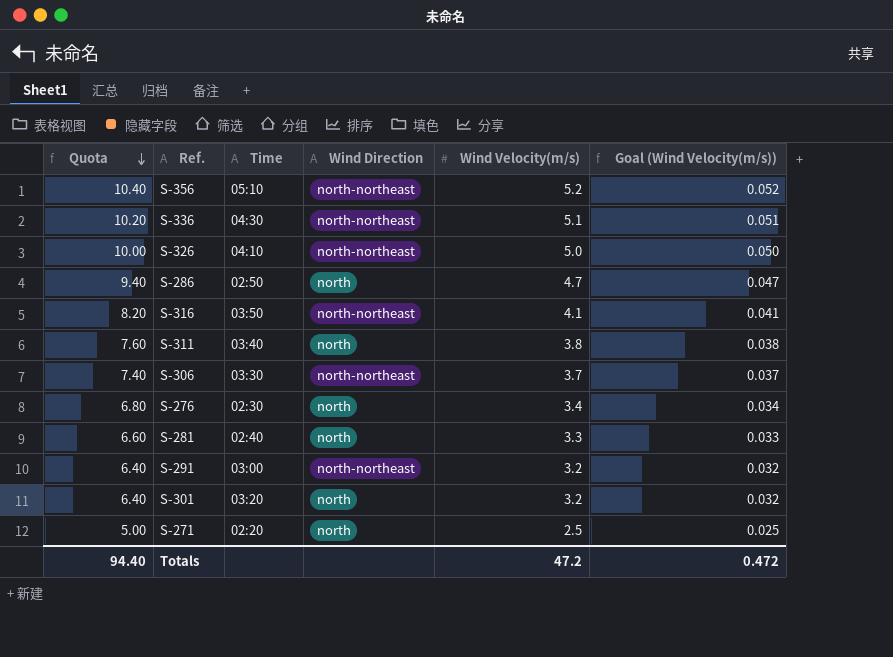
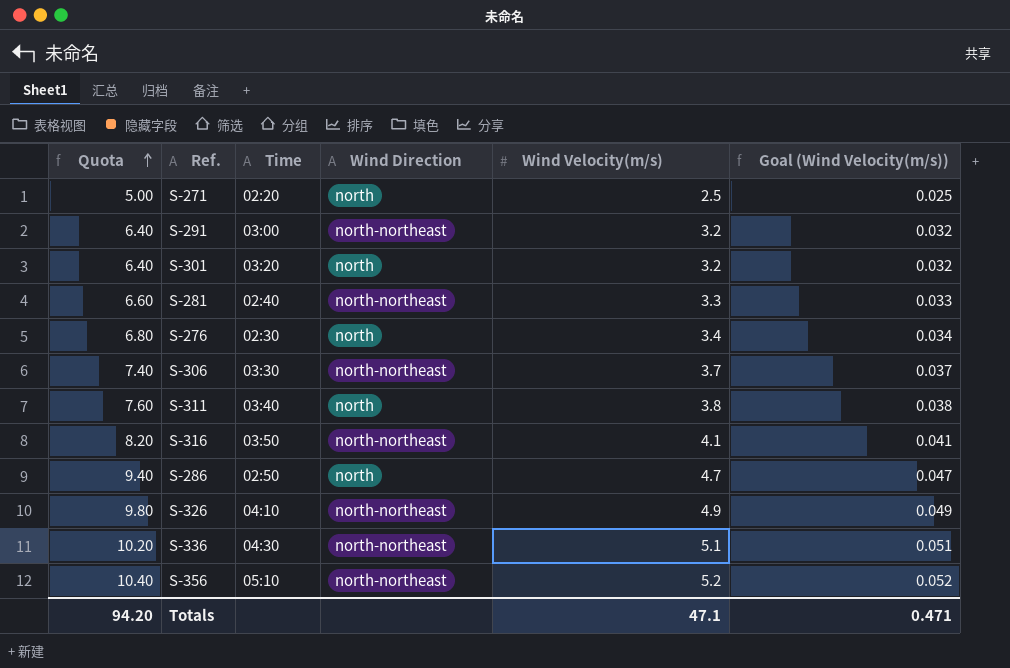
row order: Quota descending -> Quota ascending
S-281 | Wind Direction: north -> north-northeast
S-326 | Quota: 10.00 -> 9.80
S-326 | Wind Velocity(m/s): 5.0 -> 4.9
S-326 | Goal (Wind Velocity(m/s)): 0.050 -> 0.049
Totals | Quota: 94.40 -> 94.20
Totals | Wind Velocity(m/s): 47.2 -> 47.1
Totals | Goal (Wind Velocity(m/s)): 0.472 -> 0.471

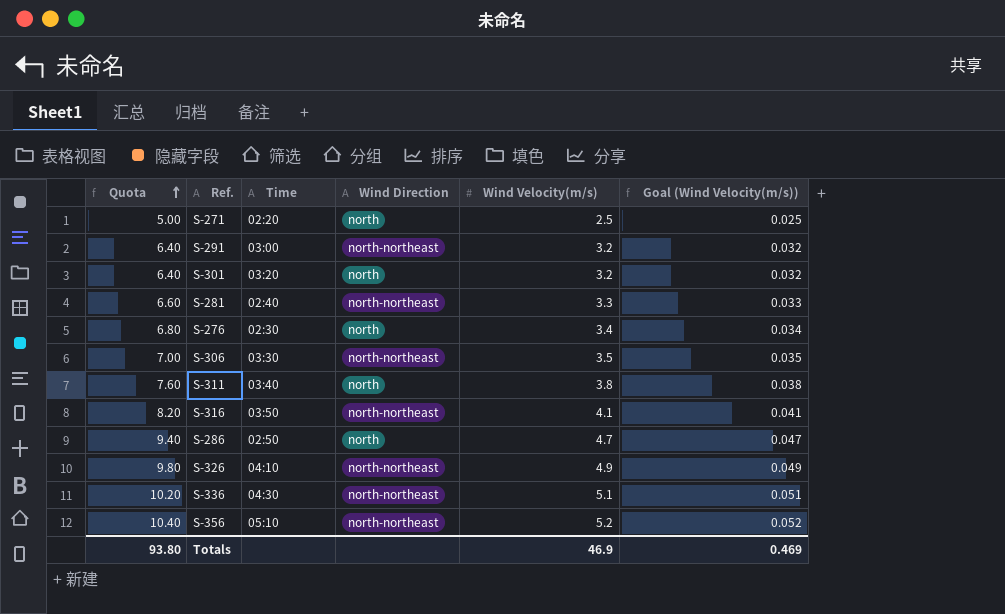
S-306 | Quota: 7.40 -> 7.00
S-306 | Wind Velocity(m/s): 3.7 -> 3.5
S-306 | Goal (Wind Velocity(m/s)): 0.037 -> 0.035
Totals | Quota: 94.20 -> 93.80
Totals | Wind Velocity(m/s): 47.1 -> 46.9
Totals | Goal (Wind Velocity(m/s)): 0.471 -> 0.469

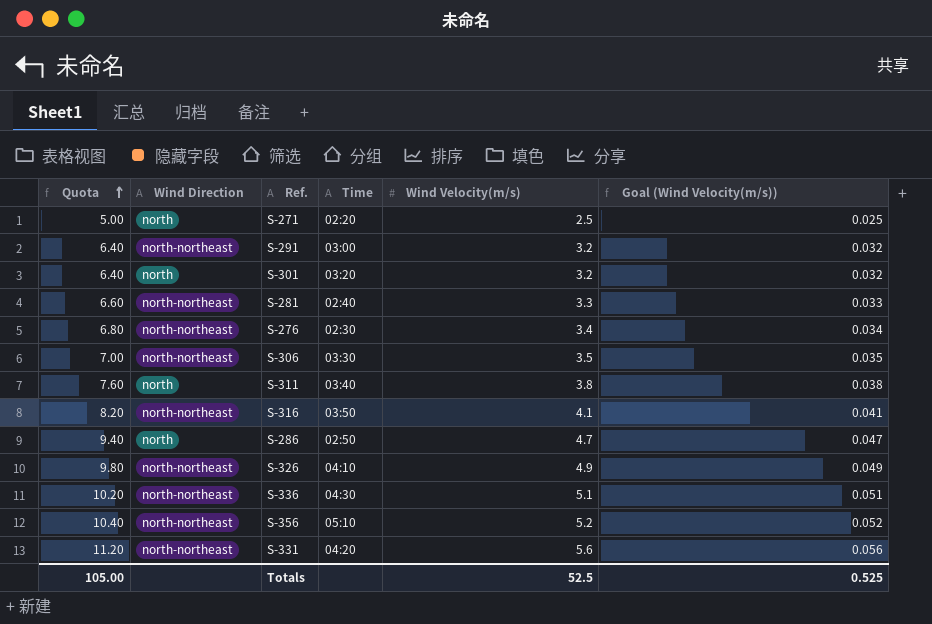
column Wind Direction | position: 4 -> 2
S-276 | Wind Direction: north -> north-northeast
row S-331: none -> 11.20 | north-northeast | 04:20 | 5.6 | 0.056
Totals | Quota: 93.80 -> 105.00
Totals | Wind Velocity(m/s): 46.9 -> 52.5
Totals | Goal (Wind Velocity(m/s)): 0.469 -> 0.525

